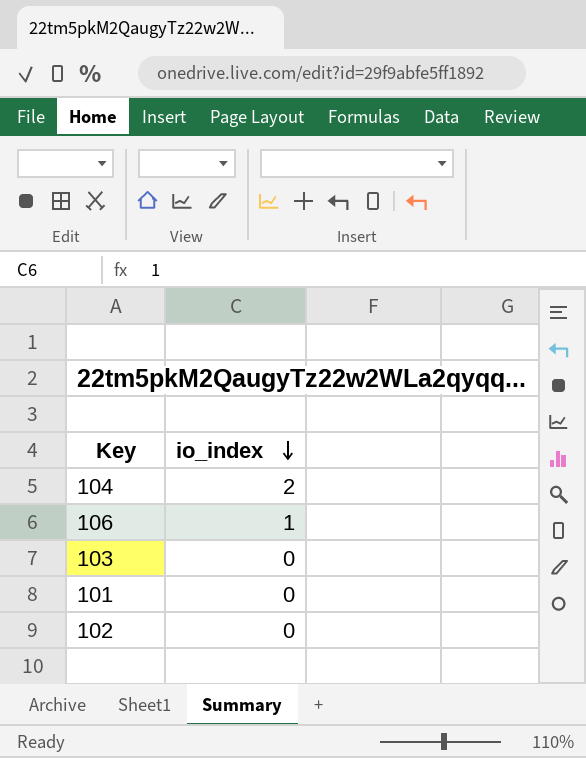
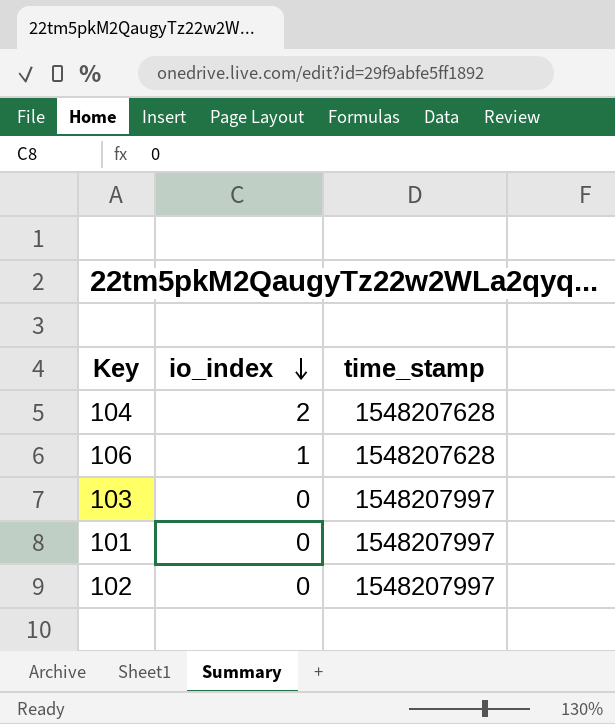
column time_stamp | position: none -> 3

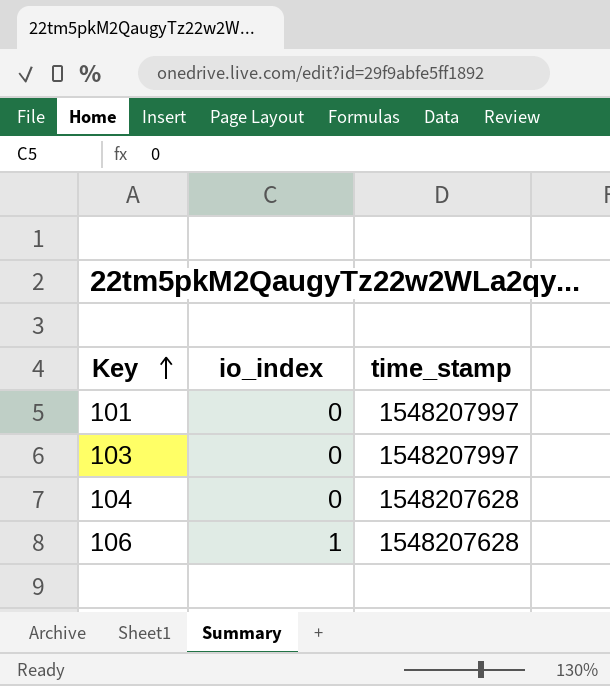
row order: io_index descending -> Key ascending
row 102: 0 | 1548207997 -> none
104 | io_index: 2 -> 0

